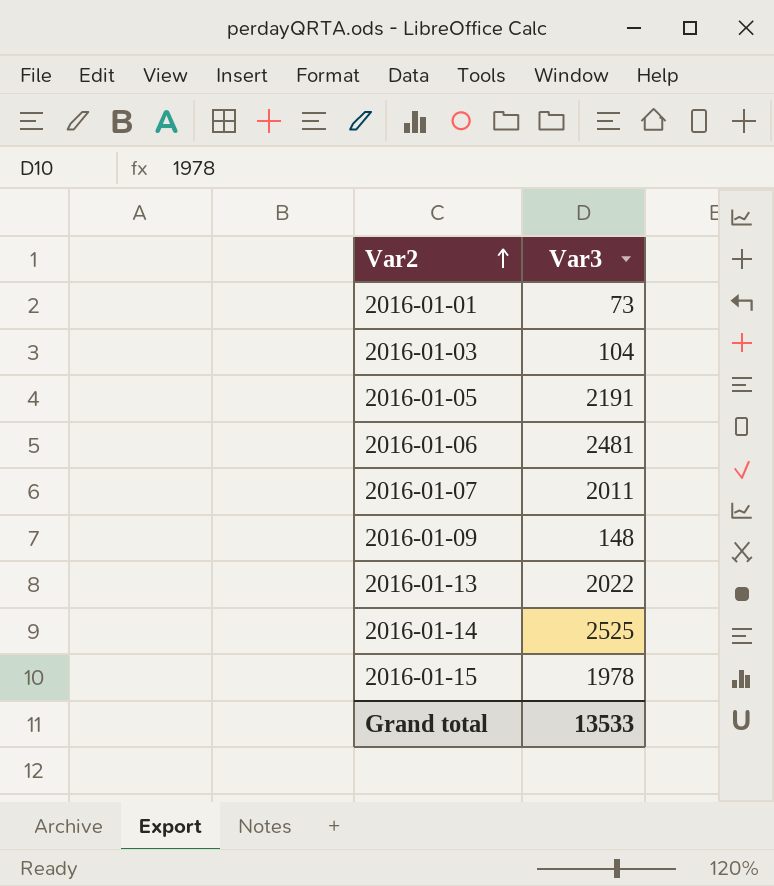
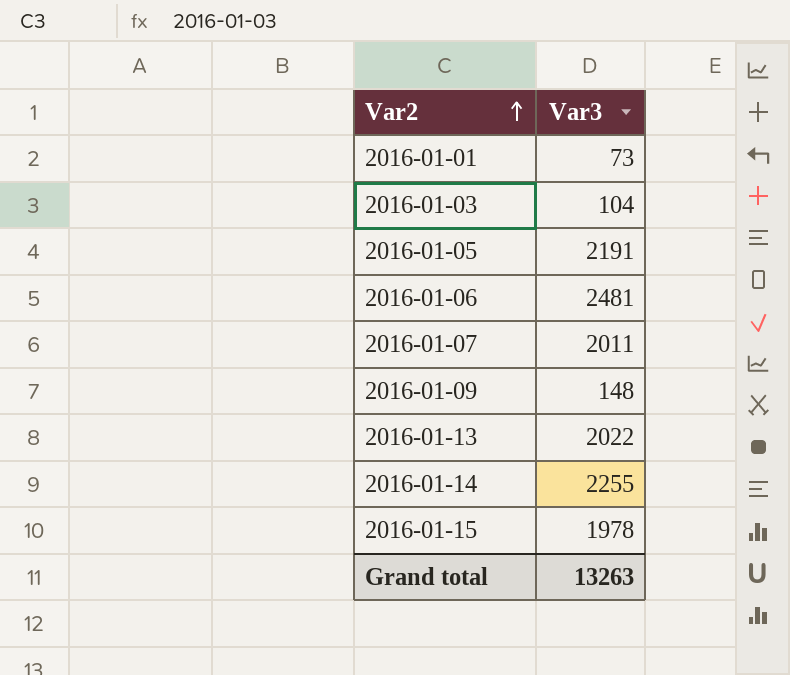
2016-01-14 | Var3: 2525 -> 2255
Grand total | Var3: 13533 -> 13263

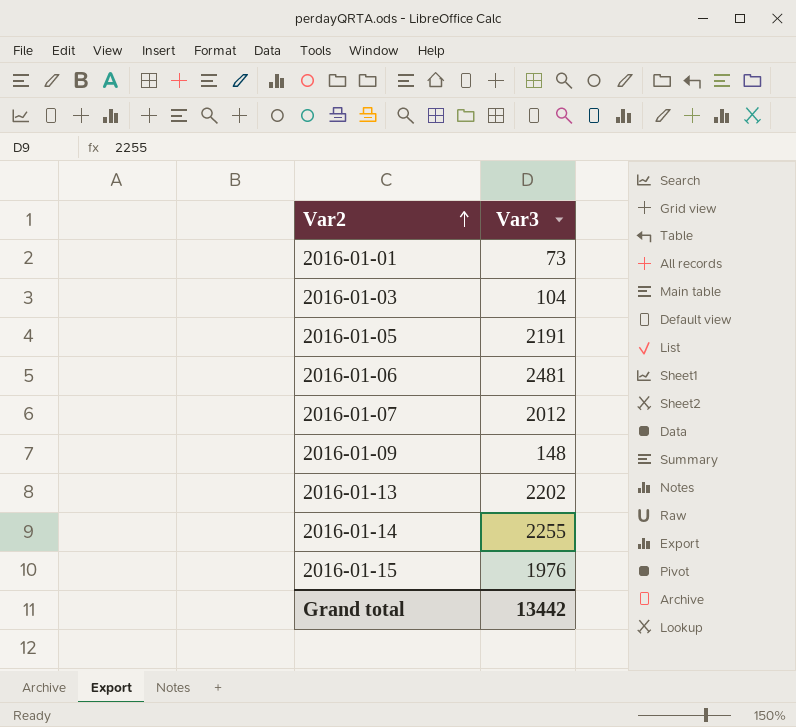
2016-01-07 | Var3: 2011 -> 2012
2016-01-13 | Var3: 2022 -> 2202
2016-01-15 | Var3: 1978 -> 1976
Grand total | Var3: 13263 -> 13442

